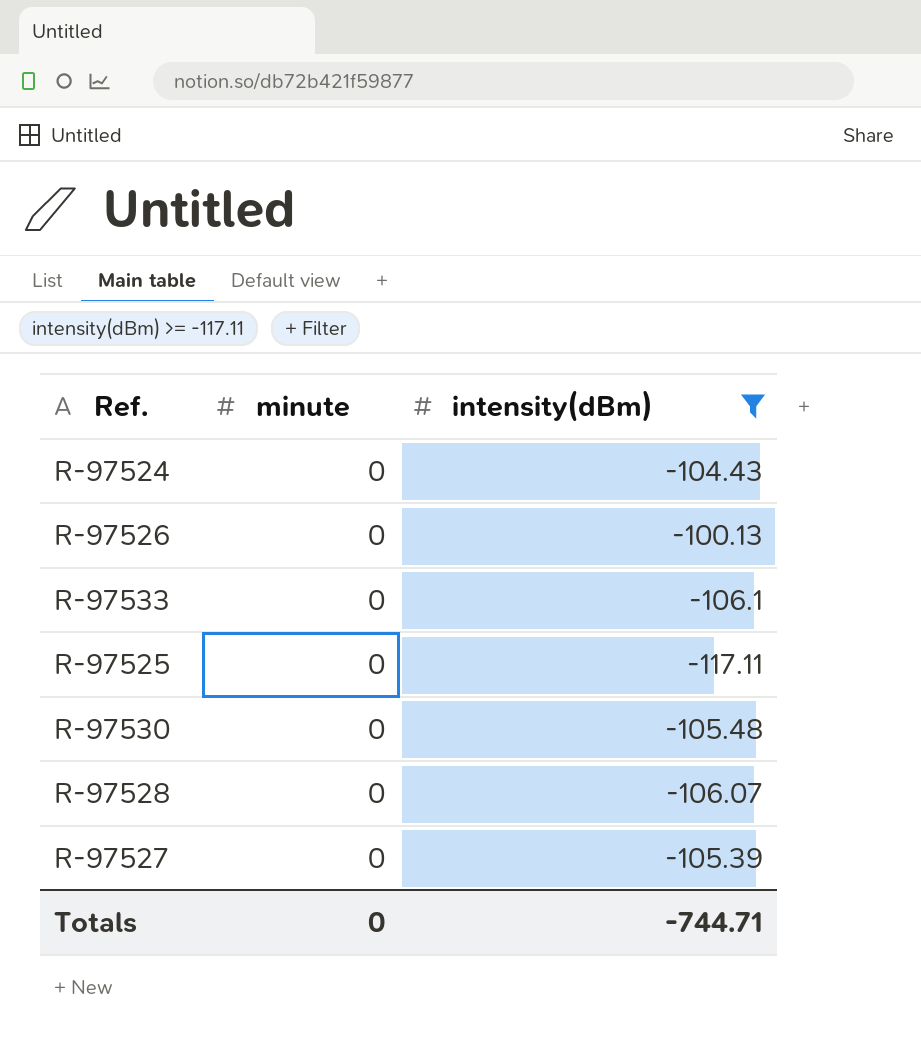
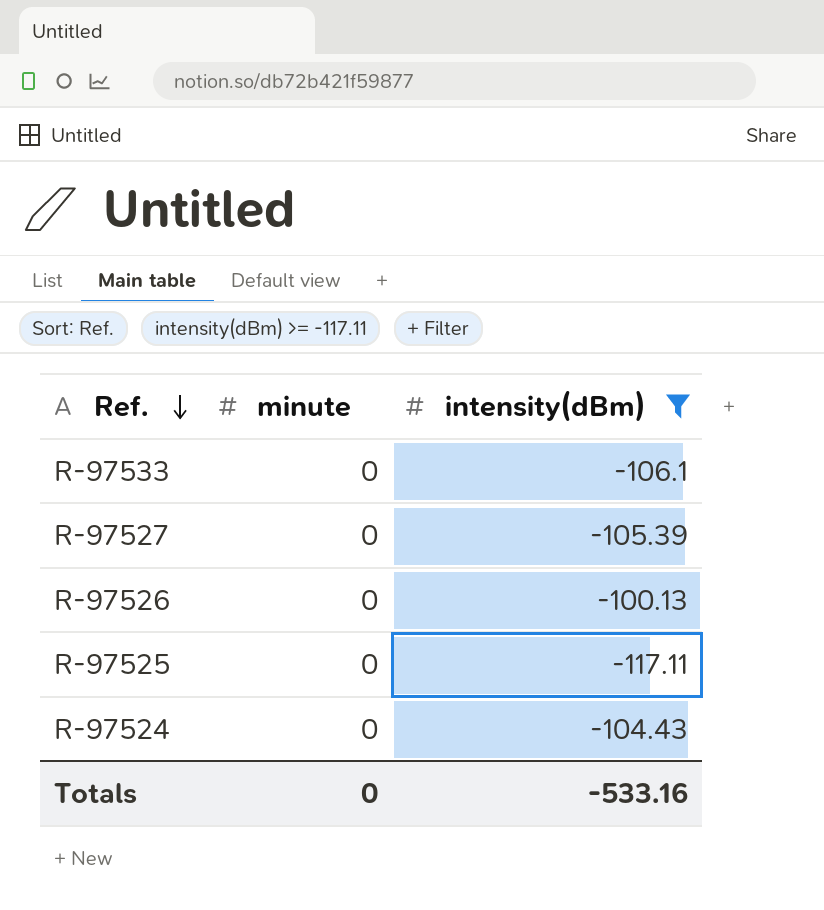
row order: none -> Ref. descending
row R-97530: 0 | -105.48 -> none
row R-97528: 0 | -106.07 -> none
Totals | intensity(dBm): -744.71 -> -533.16

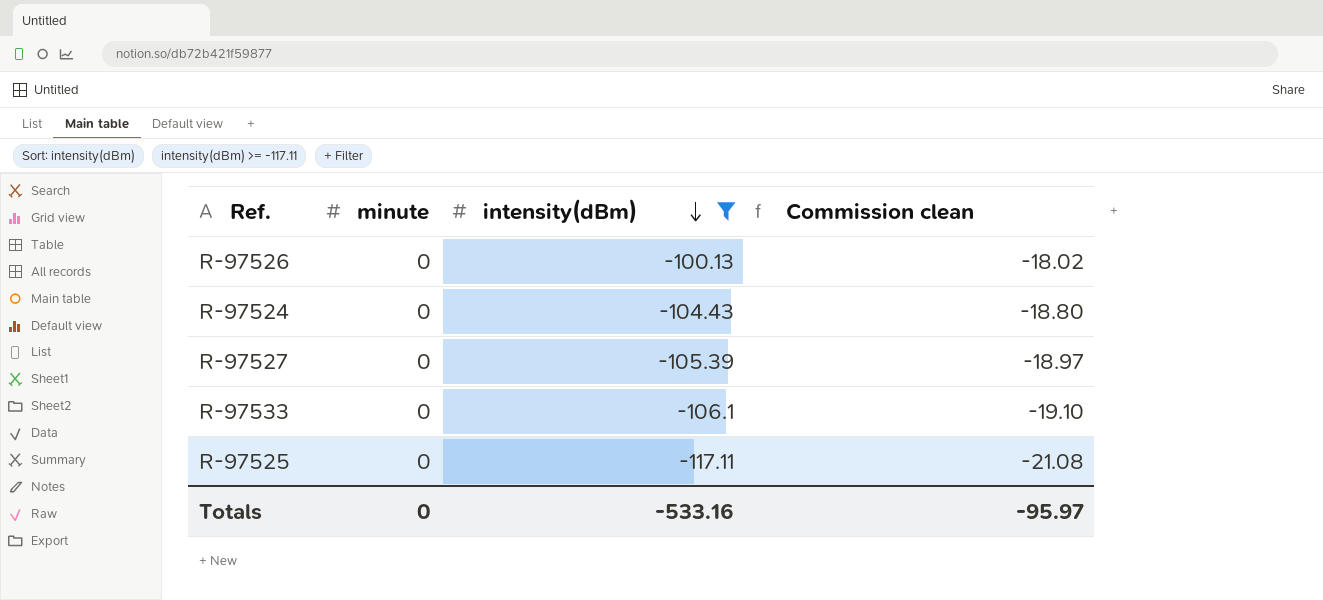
row order: Ref. descending -> intensity(dBm) descending
column Commission clean | formula: none -> [intensity(dBm)] * 0.18

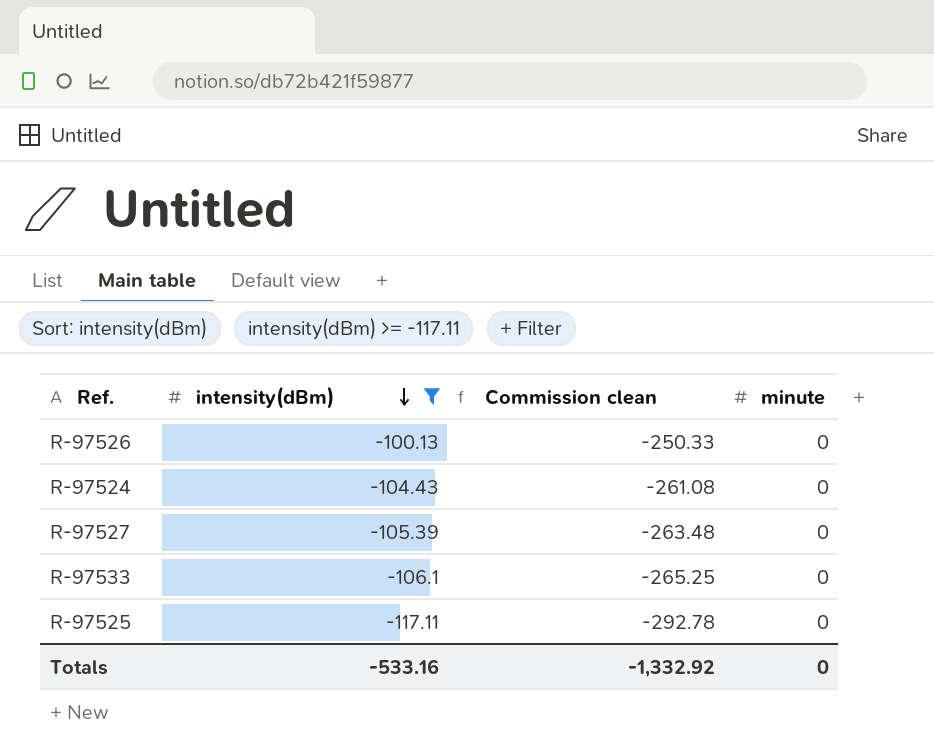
column Commission clean | formula: [intensity(dBm)] * 0.18 -> [intensity(dBm)] * 2.5
column minute | position: 2 -> 4
Totals | Commission clean: -95.97 -> -1,332.92

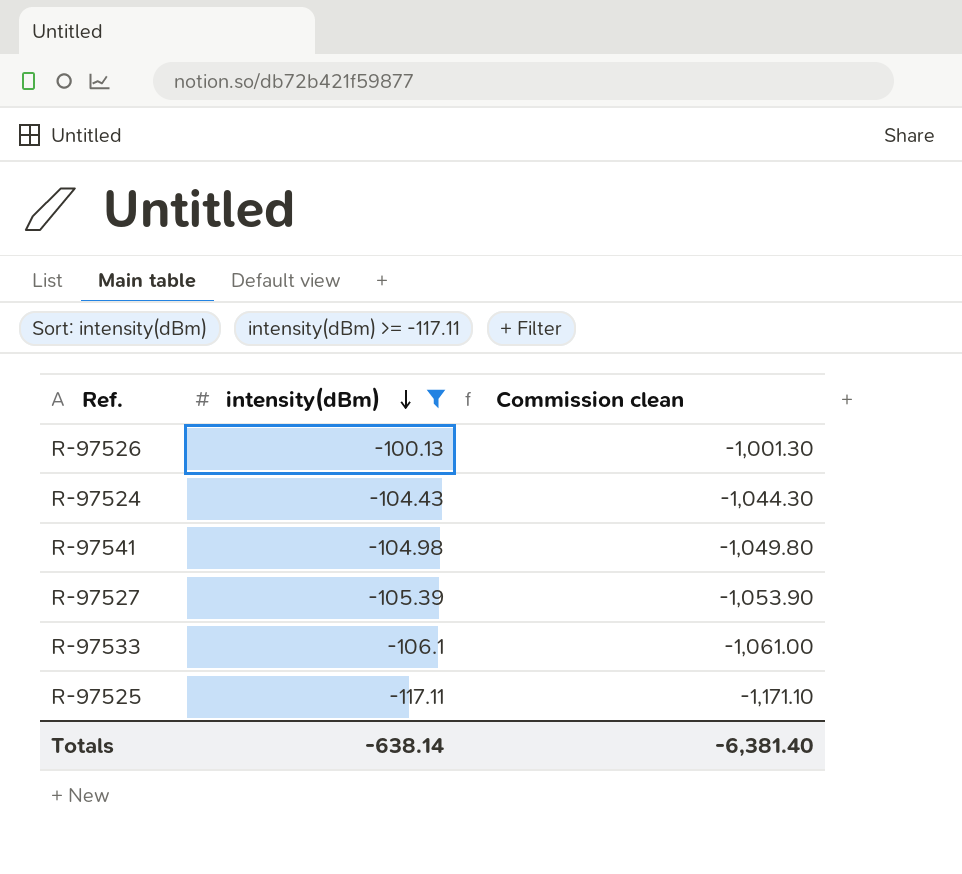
column minute | position: 4 -> none
column Commission clean | formula: [intensity(dBm)] * 2.5 -> [intensity(dBm)] * 10
row R-97541: none -> -104.98 | -1,049.80
Totals | intensity(dBm): -533.16 -> -638.14
Totals | Commission clean: -1,332.92 -> -6,381.40

